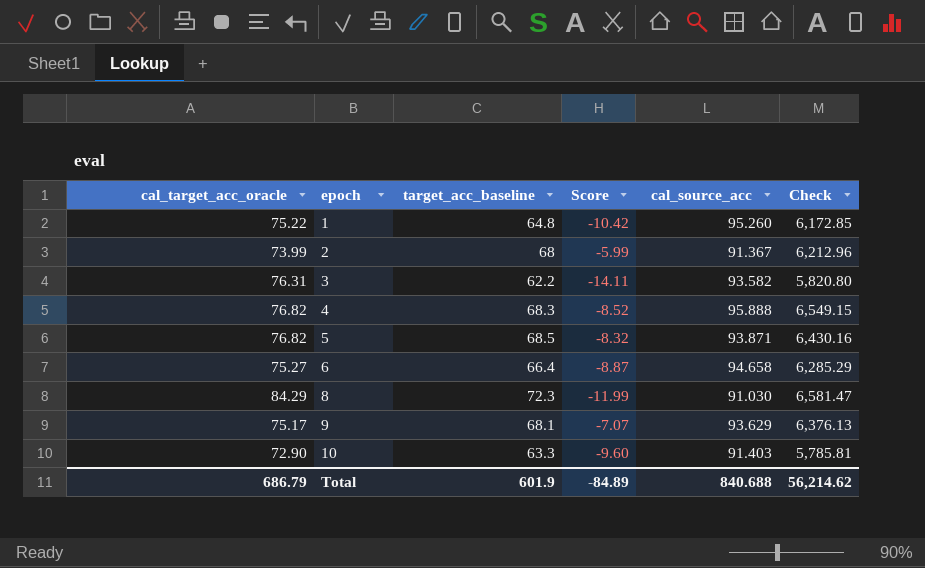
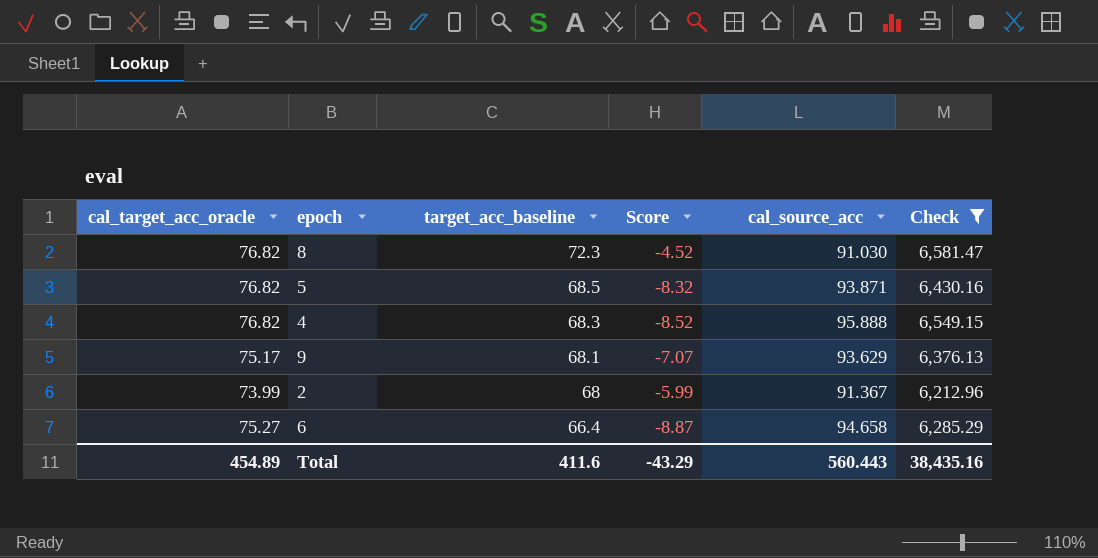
filter: none -> Check >= 6,212.96
row order: epoch ascending -> target_acc_baseline descending
8 | cal_target_acc_oracle: 84.29 -> 76.82
8 | Score: -11.99 -> -4.52
Total | cal_target_acc_oracle: 686.79 -> 454.89
Total | target_acc_baseline: 601.9 -> 411.6
Total | Score: -84.89 -> -43.29
Total | cal_source_acc: 840.688 -> 560.443
Total | Check: 56,214.62 -> 38,435.16

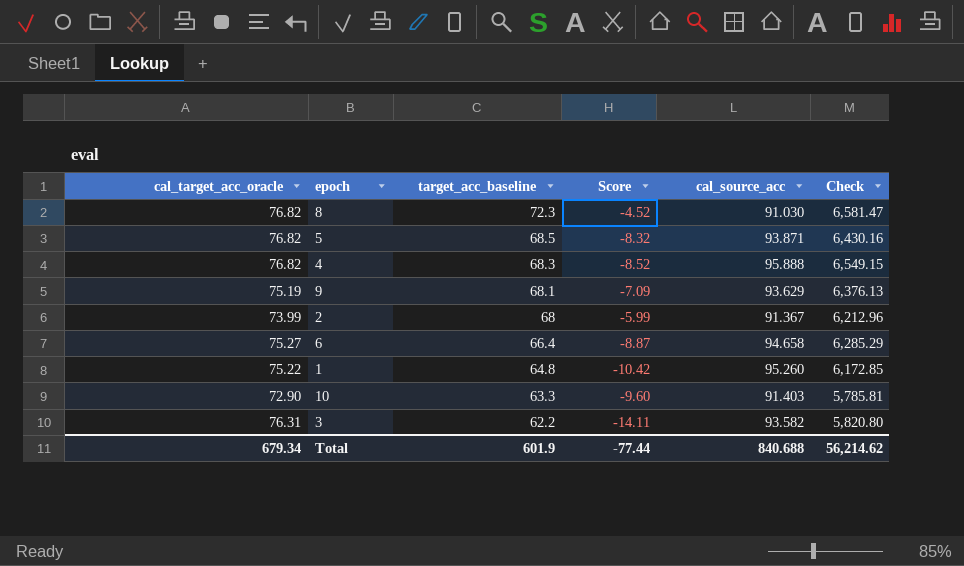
filter: Check >= 6,212.96 -> none
9 | cal_target_acc_oracle: 75.17 -> 75.19
9 | Score: -7.07 -> -7.09
Total | cal_target_acc_oracle: 454.89 -> 679.34
Total | target_acc_baseline: 411.6 -> 601.9
Total | Score: -43.29 -> -77.44
Total | cal_source_acc: 560.443 -> 840.688
Total | Check: 38,435.16 -> 56,214.62

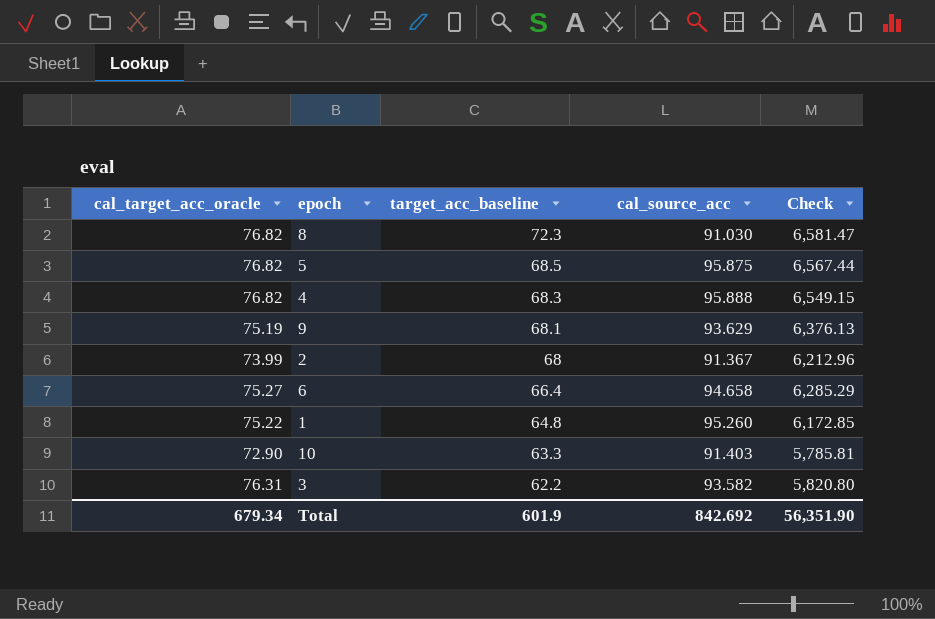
column Score | formula: [target_acc_baseline] - [cal_target_acc_oracle] -> none
5 | cal_source_acc: 93.871 -> 95.875
5 | Check: 6,430.16 -> 6,567.44
Total | cal_source_acc: 840.688 -> 842.692
Total | Check: 56,214.62 -> 56,351.90

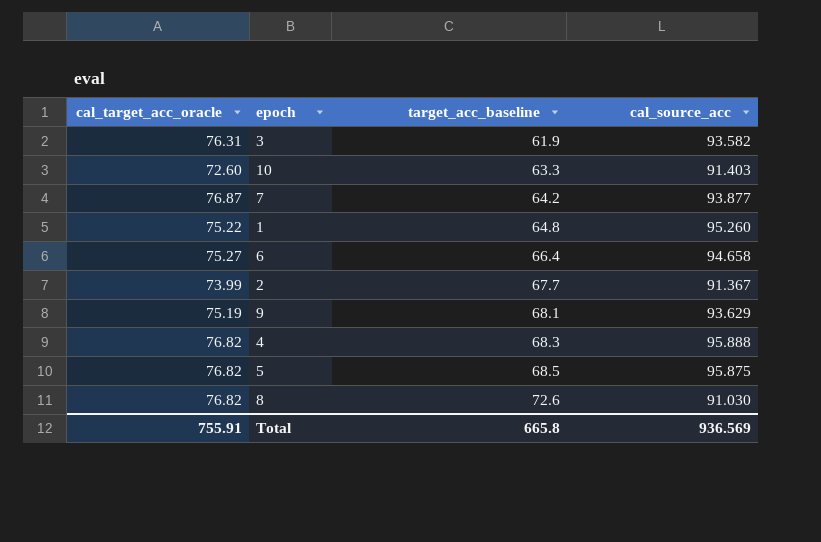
row order: target_acc_baseline descending -> target_acc_baseline ascending
column Check | formula: [target_acc_baseline] * [cal_source_acc] -> none
3 | target_acc_baseline: 62.2 -> 61.9
10 | cal_target_acc_oracle: 72.90 -> 72.60
row 7: none -> 76.87 | 64.2 | 93.877
2 | target_acc_baseline: 68 -> 67.7
8 | target_acc_baseline: 72.3 -> 72.6
Total | cal_target_acc_oracle: 679.34 -> 755.91
Total | target_acc_baseline: 601.9 -> 665.8
Total | cal_source_acc: 842.692 -> 936.569

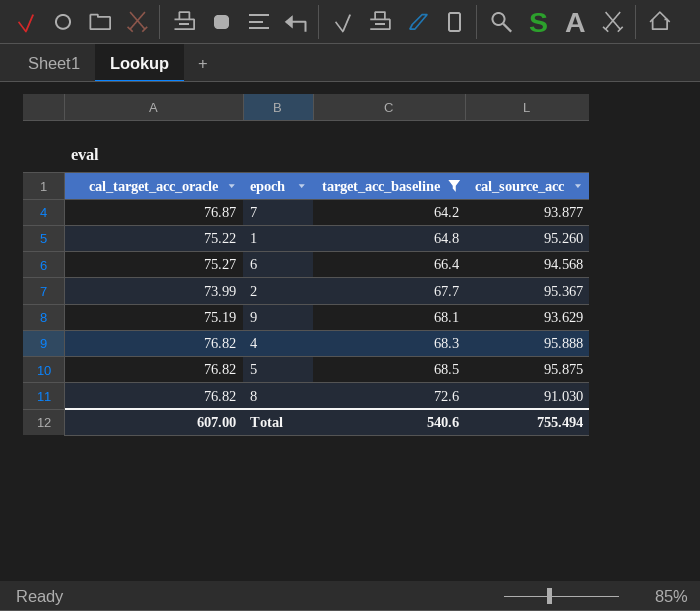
filter: none -> target_acc_baseline >= 64.2
6 | cal_source_acc: 94.658 -> 94.568
2 | cal_source_acc: 91.367 -> 95.367
Total | cal_target_acc_oracle: 755.91 -> 607.00
Total | target_acc_baseline: 665.8 -> 540.6
Total | cal_source_acc: 936.569 -> 755.494

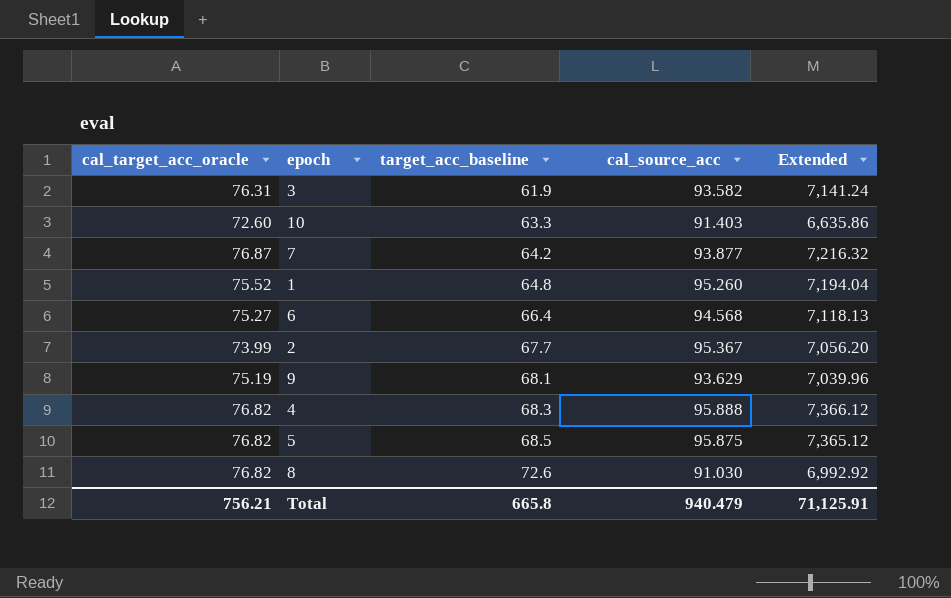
filter: target_acc_baseline >= 64.2 -> none
column Extended | formula: none -> [cal_target_acc_oracle] * [cal_source_acc]
1 | cal_target_acc_oracle: 75.22 -> 75.52
Total | cal_target_acc_oracle: 607.00 -> 756.21
Total | target_acc_baseline: 540.6 -> 665.8
Total | cal_source_acc: 755.494 -> 940.479

